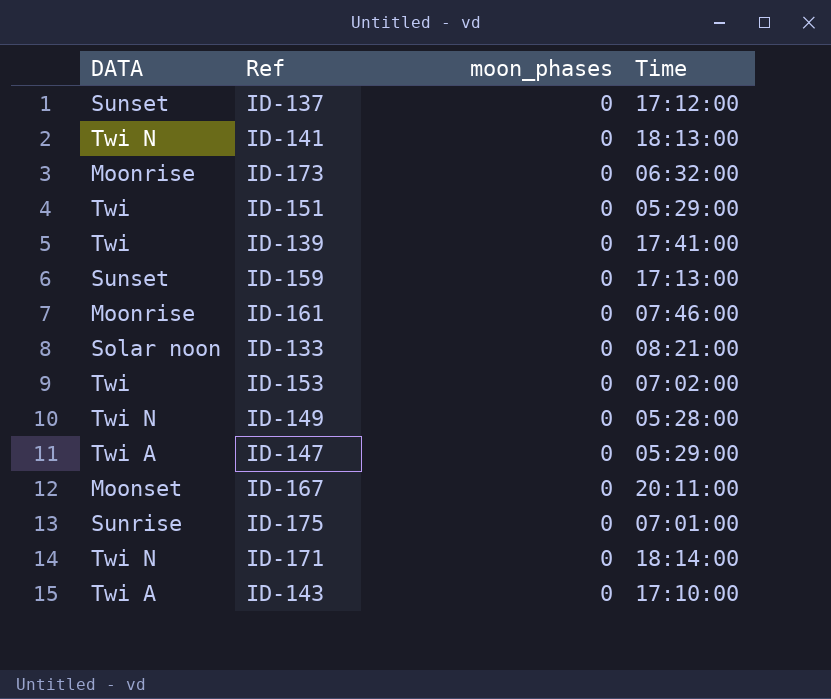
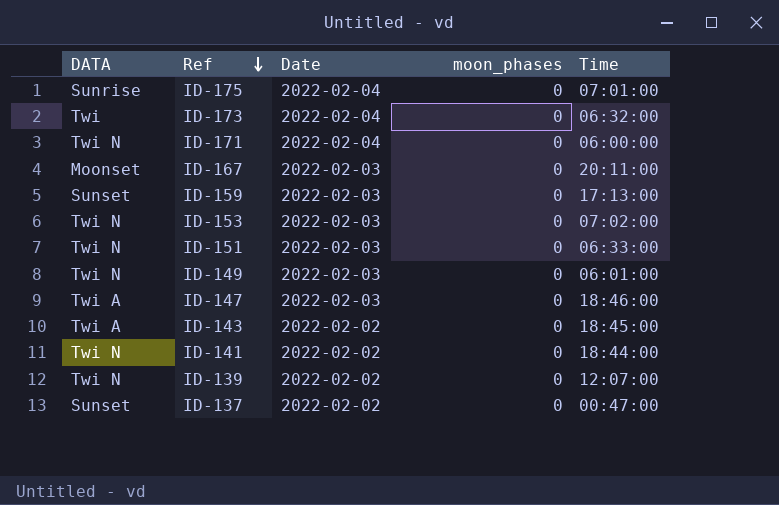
row order: none -> Ref descending
column Date | position: none -> 3
row ID-161: Moonrise | 0 | 07:46:00 -> none
row ID-133: Solar noon | 0 | 08:21:00 -> none
ID-173 | DATA: Moonrise -> Twi
ID-171 | Time: 18:14:00 -> 06:00:00
ID-153 | DATA: Twi -> Twi N
ID-151 | DATA: Twi -> Twi N
ID-151 | Time: 05:29:00 -> 06:33:00
ID-149 | Time: 05:28:00 -> 06:01:00
ID-147 | Time: 05:29:00 -> 18:46:00
ID-143 | Time: 17:10:00 -> 18:45:00
ID-141 | Time: 18:13:00 -> 18:44:00
ID-139 | DATA: Twi -> Twi N
ID-139 | Time: 17:41:00 -> 12:07:00
ID-137 | Time: 17:12:00 -> 00:47:00

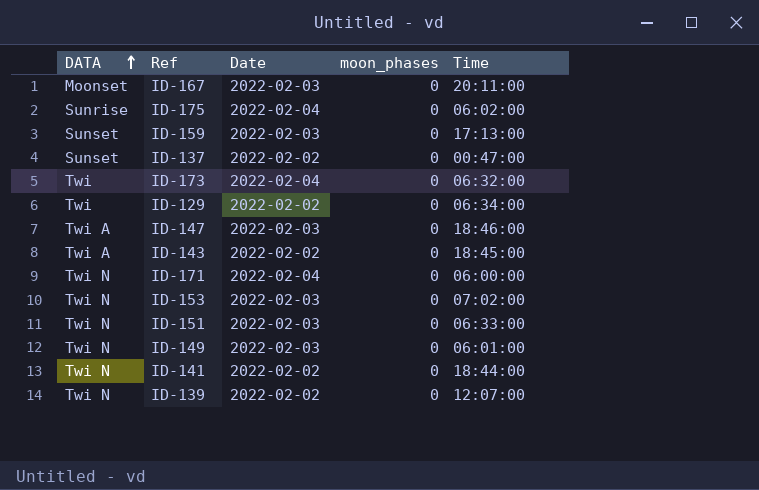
row order: Ref descending -> DATA ascending
ID-175 | Time: 07:01:00 -> 06:02:00
row ID-129: none -> Twi | 2022-02-02 | 0 | 06:34:00

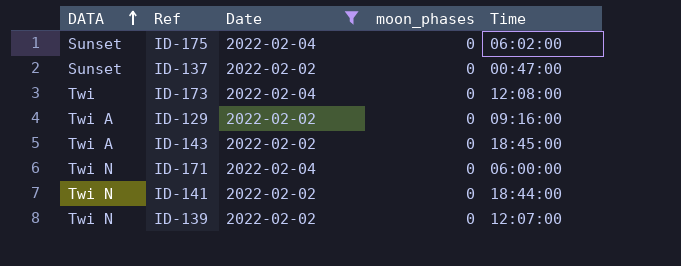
filter: none -> Date != 2022-02-03
ID-175 | DATA: Sunrise -> Sunset
ID-173 | Time: 06:32:00 -> 12:08:00
ID-129 | DATA: Twi -> Twi A
ID-129 | Time: 06:34:00 -> 09:16:00

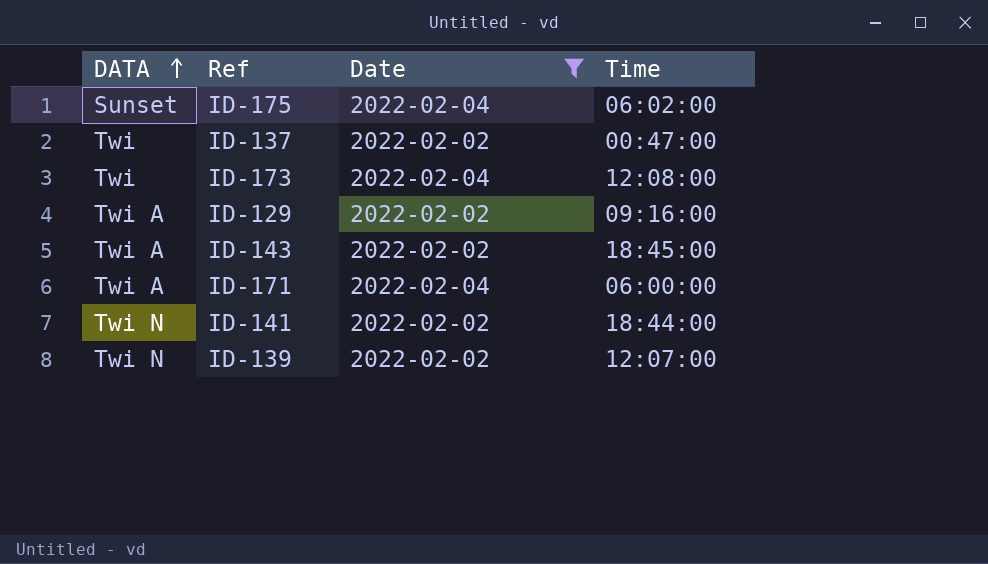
column moon_phases | position: 4 -> none
ID-137 | DATA: Sunset -> Twi
ID-171 | DATA: Twi N -> Twi A

